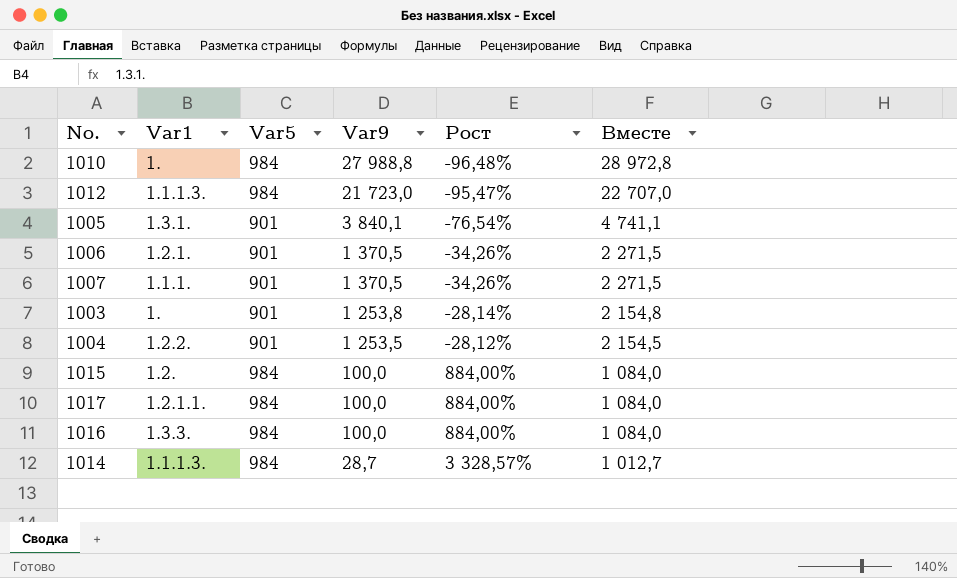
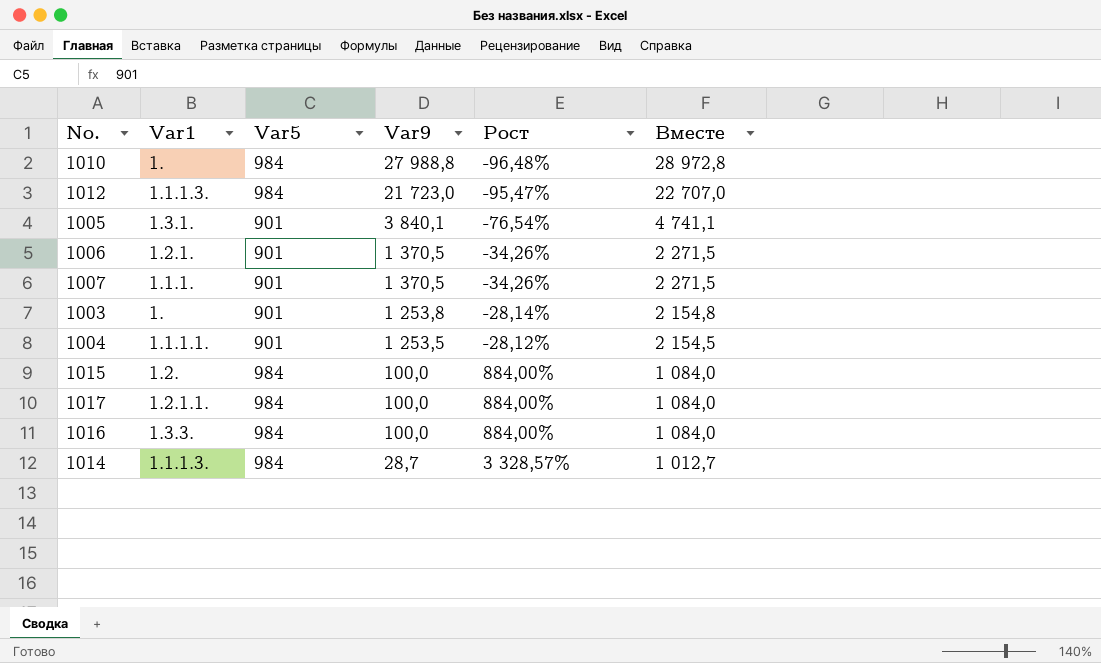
1004 | Var1: 1.2.2. -> 1.1.1.1.

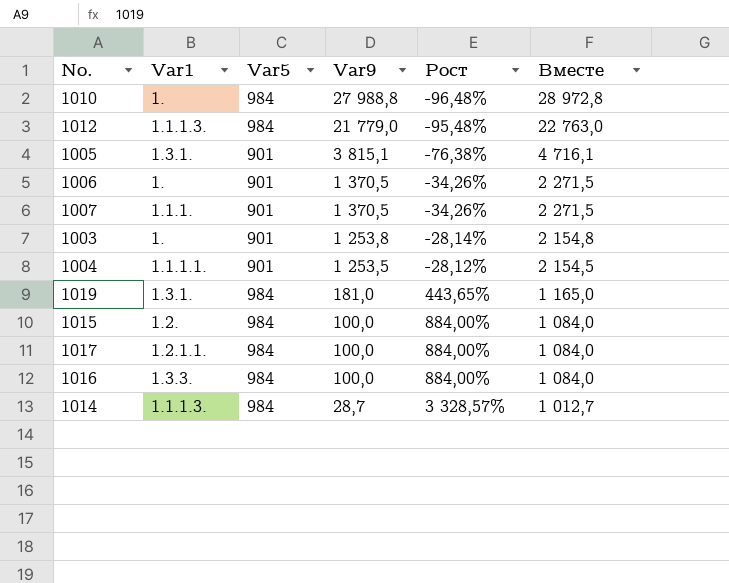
1012 | Var9: 21 723,0 -> 21 779,0
1012 | Рост: -95,47% -> -95,48%
1012 | Вместе: 22 707,0 -> 22 763,0
1005 | Var9: 3 840,1 -> 3 815,1
1005 | Рост: -76,54% -> -76,38%
1005 | Вместе: 4 741,1 -> 4 716,1
1006 | Var1: 1.2.1. -> 1.
row 1019: none -> 1.3.1. | 984 | 181,0 | 443,65% | 1 165,0

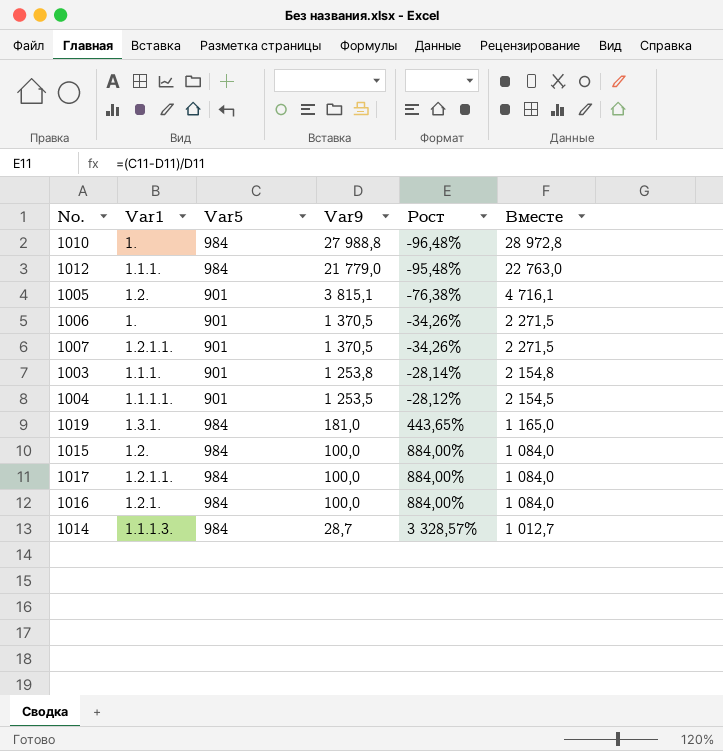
1012 | Var1: 1.1.1.3. -> 1.1.1.
1005 | Var1: 1.3.1. -> 1.2.
1007 | Var1: 1.1.1. -> 1.2.1.1.
1003 | Var1: 1. -> 1.1.1.
1016 | Var1: 1.3.3. -> 1.2.1.

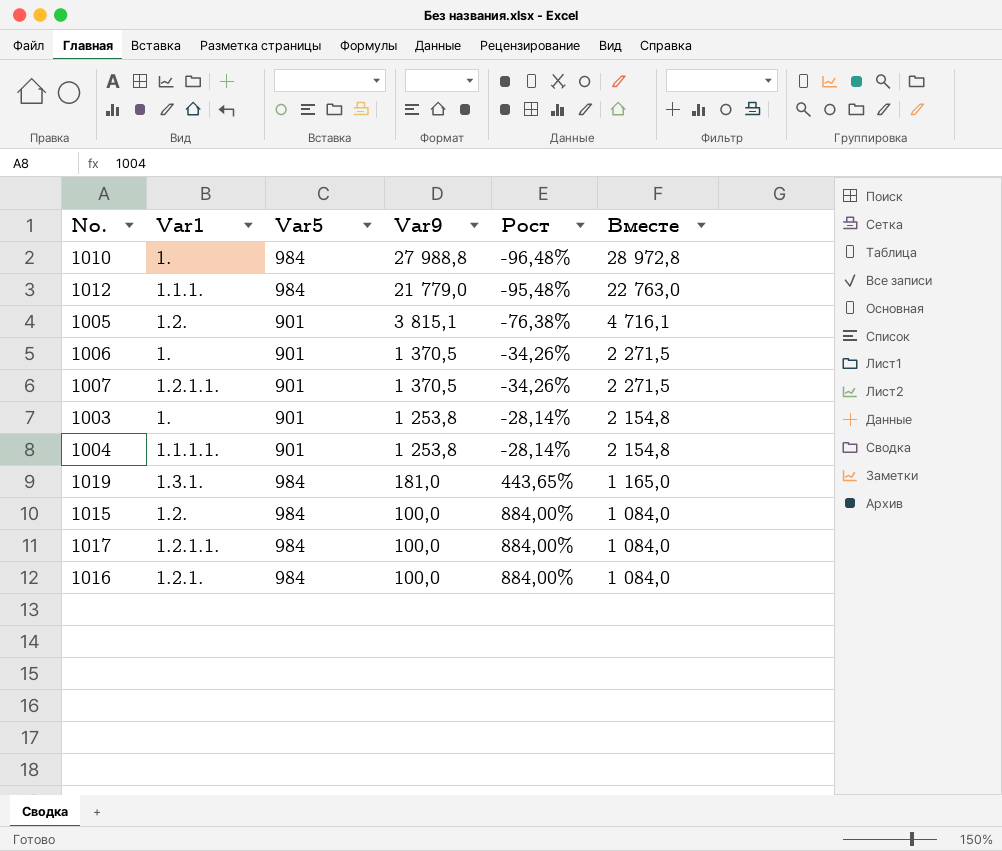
row 1014: 1.1.1.3. | 984 | 28,7 | 3 328,57% | 1 012,7 -> none
1003 | Var1: 1.1.1. -> 1.
1004 | Var9: 1 253,5 -> 1 253,8
1004 | Рост: -28,12% -> -28,14%
1004 | Вместе: 2 154,5 -> 2 154,8

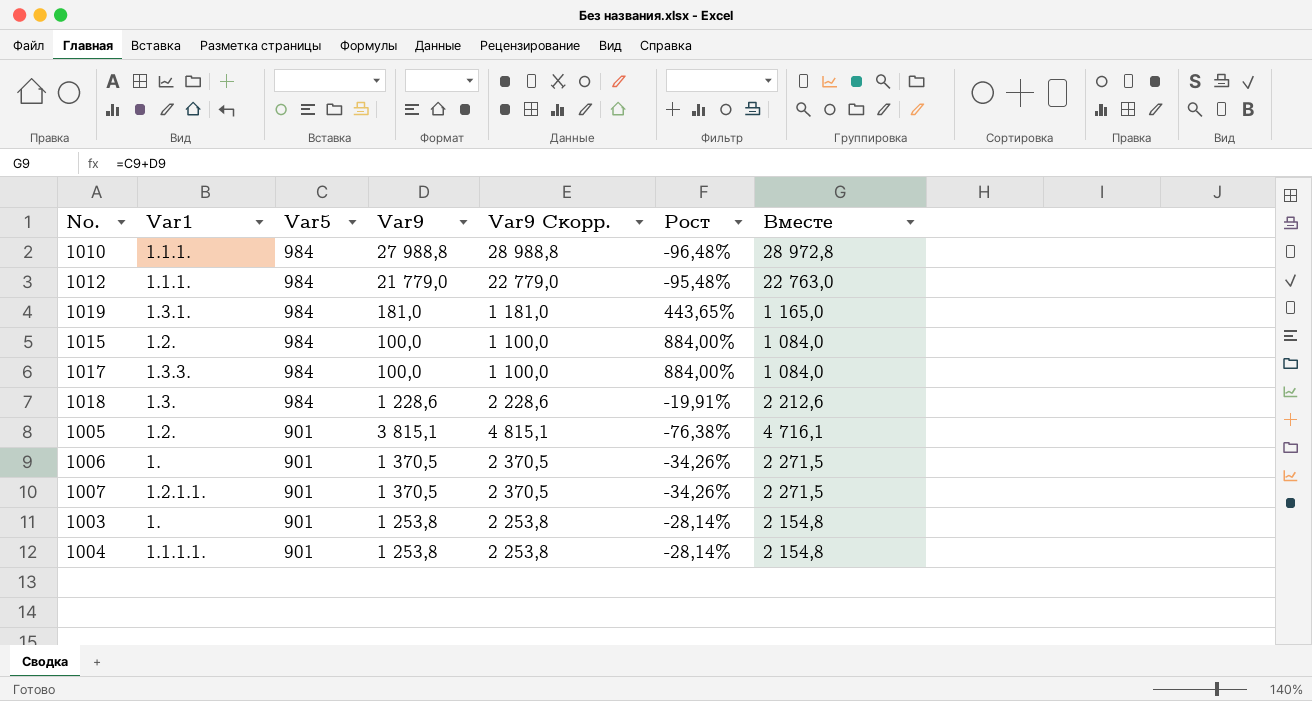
row order: Var9 descending -> Var5 descending
column Var9 Скорр. | formula: none -> [Var9] + 1000
row 1016: 1.2.1. | 984 | 100,0 | 884,00% | 1 084,0 -> none
1010 | Var1: 1. -> 1.1.1.
1017 | Var1: 1.2.1.1. -> 1.3.3.
row 1018: none -> 1.3. | 984 | 1 228,6 | 2 228,6 | -19,91% | 2 212,6

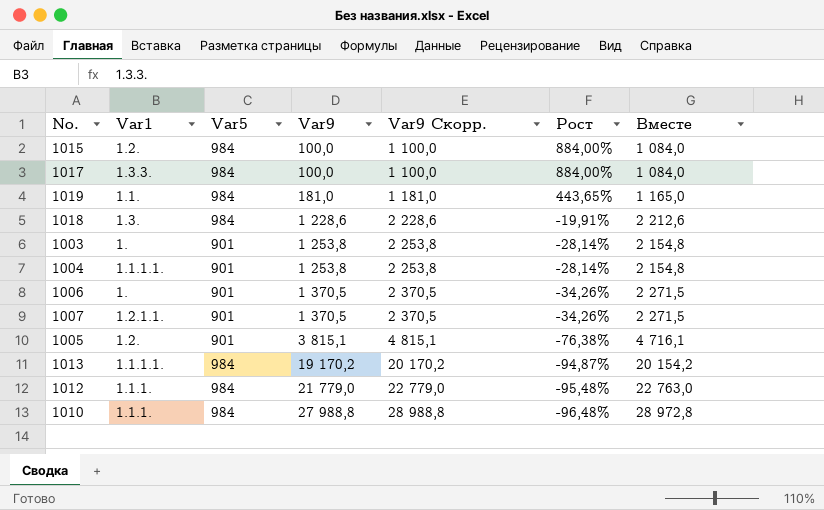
row order: Var5 descending -> Var9 ascending
1019 | Var1: 1.3.1. -> 1.1.
row 1013: none -> 1.1.1.1. | 984 | 19 170,2 | 20 170,2 | -94,87% | 20 154,2

